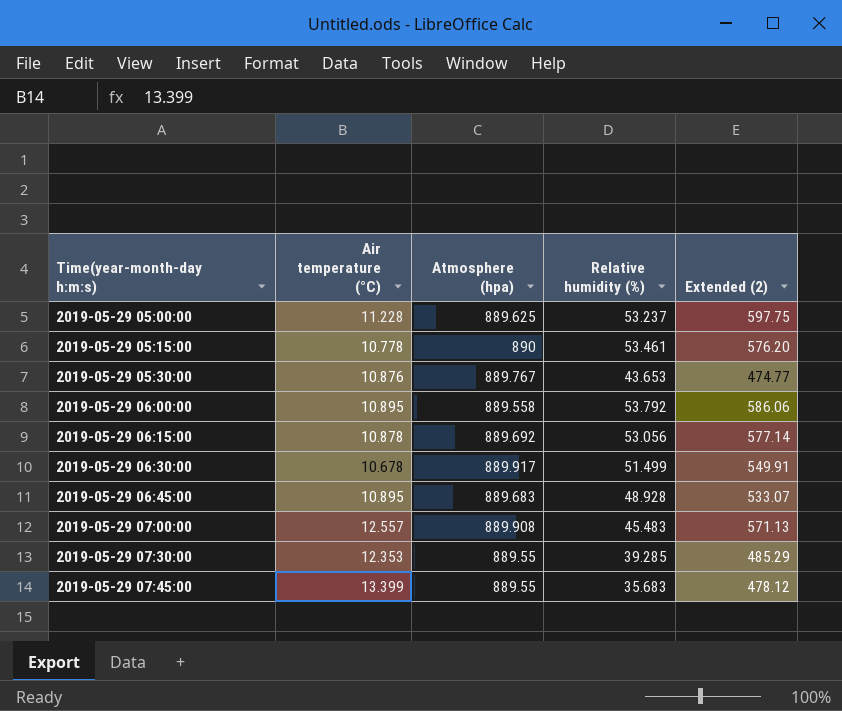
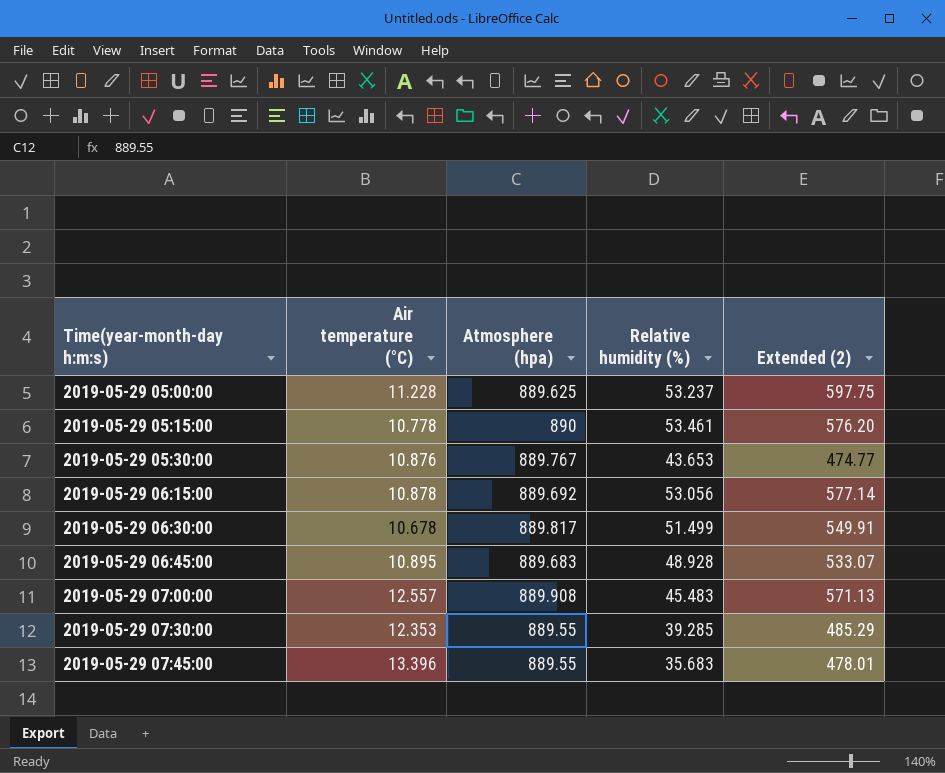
row 2019-05-29 06:00:00: 10.895 | 889.558 | 53.792 | 586.06 -> none
2019-05-29 06:30:00 | Atmosphere (hpa): 889.917 -> 889.817
2019-05-29 07:45:00 | Air temperature (°C): 13.399 -> 13.396
2019-05-29 07:45:00 | Extended (2): 478.12 -> 478.01

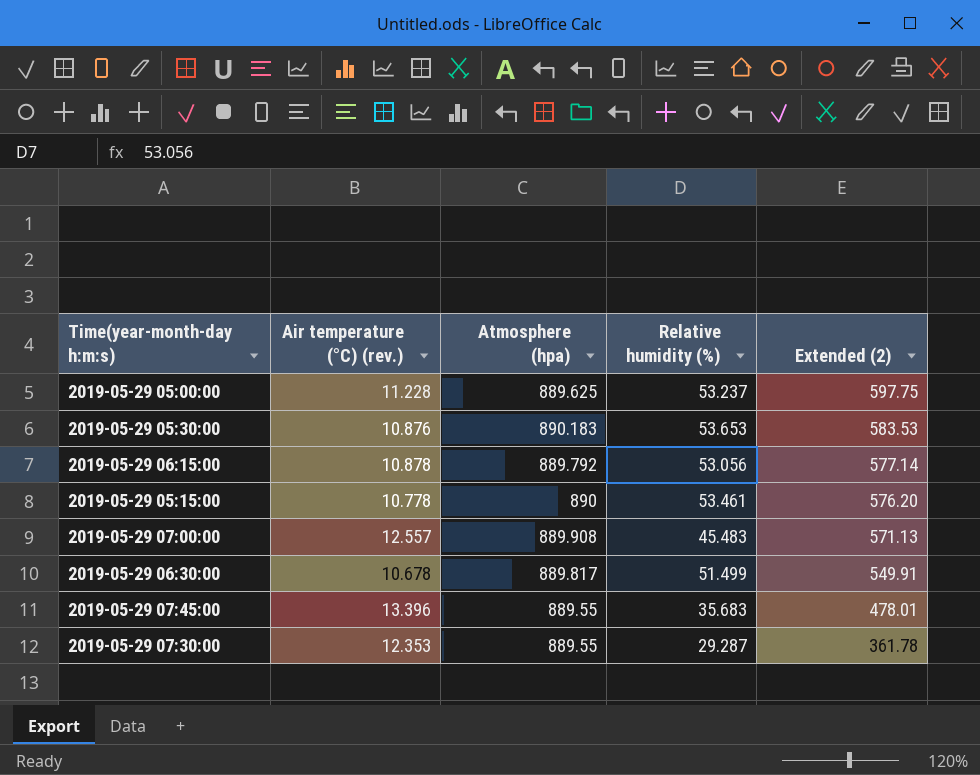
row order: Time(year-month-day h:m:s) ascending -> Extended (2) descending
column name: Air temperature (°C) -> Air temperature (°C) (rev.)
row 2019-05-29 06:45:00: 10.895 | 889.683 | 48.928 | 533.07 -> none
2019-05-29 05:30:00 | Atmosphere (hpa): 889.767 -> 890.183
2019-05-29 05:30:00 | Relative humidity (%): 43.653 -> 53.653
2019-05-29 05:30:00 | Extended (2): 474.77 -> 583.53
2019-05-29 06:15:00 | Atmosphere (hpa): 889.692 -> 889.792
2019-05-29 07:30:00 | Relative humidity (%): 39.285 -> 29.287
2019-05-29 07:30:00 | Extended (2): 485.29 -> 361.78

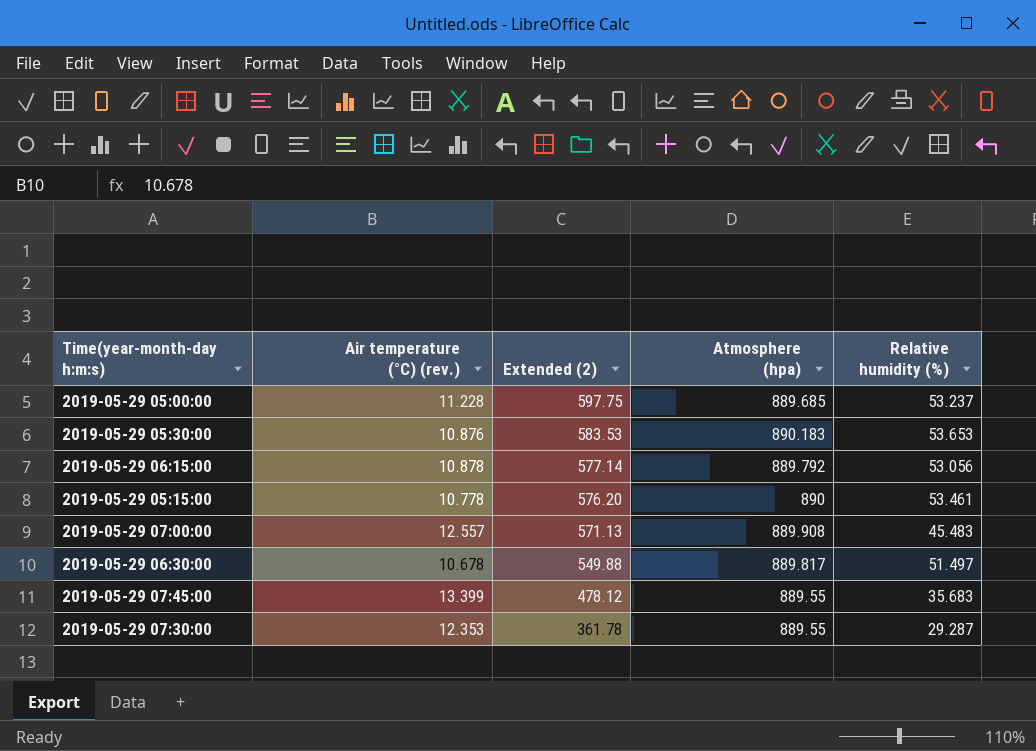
column Extended (2) | position: 5 -> 3
2019-05-29 05:00:00 | Atmosphere (hpa): 889.625 -> 889.685
2019-05-29 06:30:00 | Extended (2): 549.91 -> 549.88
2019-05-29 06:30:00 | Relative humidity (%): 51.499 -> 51.497
2019-05-29 07:45:00 | Air temperature (°C) (rev.): 13.396 -> 13.399
2019-05-29 07:45:00 | Extended (2): 478.01 -> 478.12

